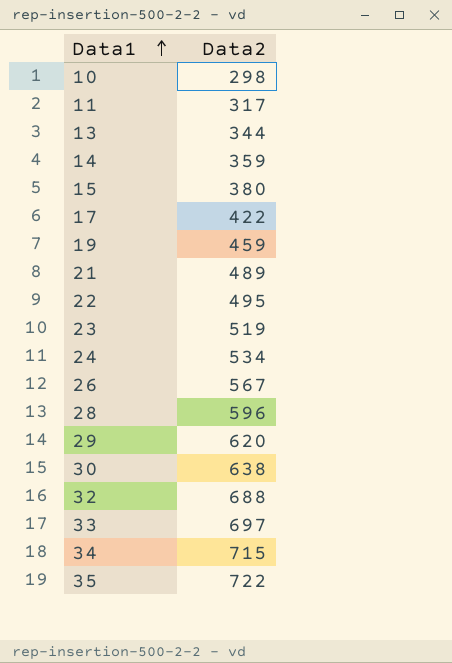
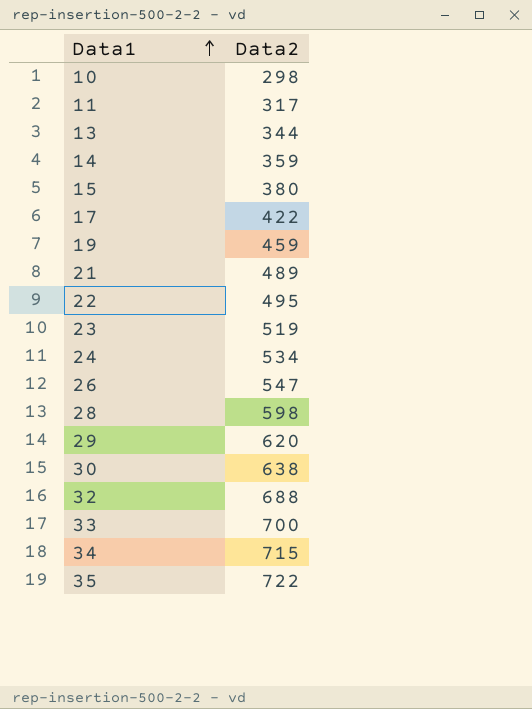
26 | Data2: 567 -> 547
28 | Data2: 596 -> 598
33 | Data2: 697 -> 700

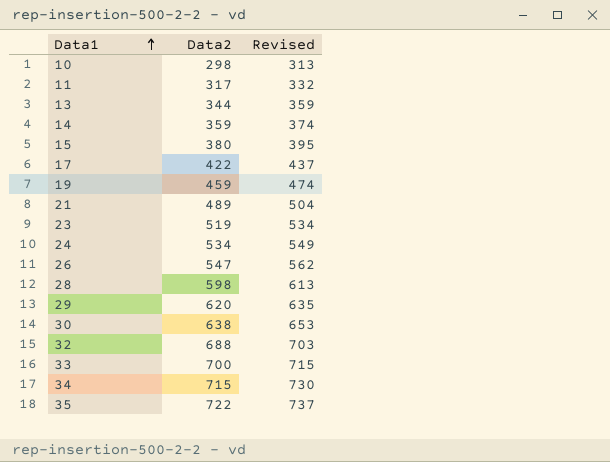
column Revised | formula: none -> [Data2] + 15
row 22: 495 -> none

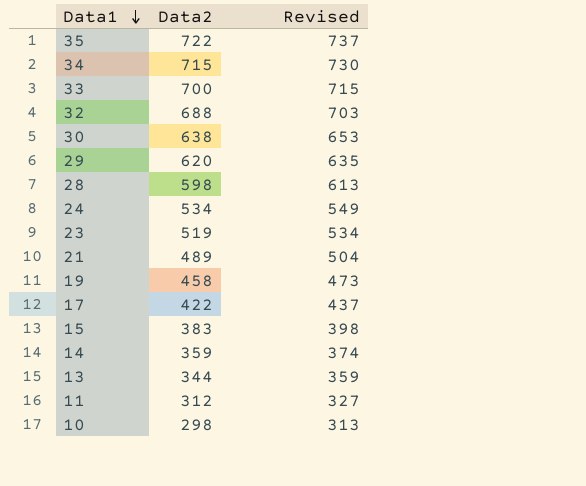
row order: Data1 ascending -> Data1 descending
row 26: 547 | 562 -> none
19 | Data2: 459 -> 458
19 | Revised: 474 -> 473
15 | Data2: 380 -> 383
15 | Revised: 395 -> 398
11 | Data2: 317 -> 312
11 | Revised: 332 -> 327

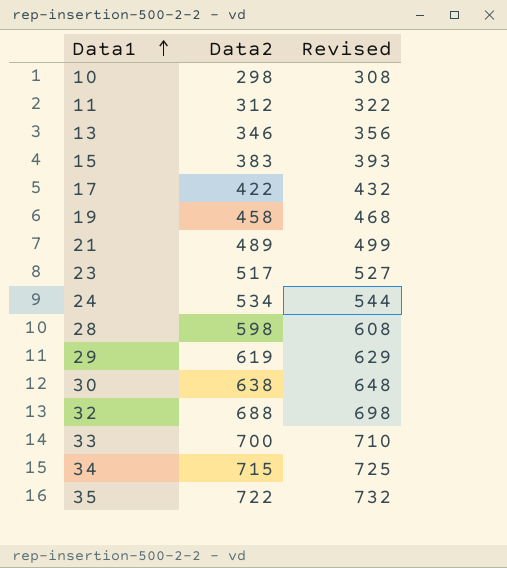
row order: Data1 descending -> Data1 ascending
column Revised | formula: [Data2] + 15 -> [Data2] + 10
row 14: 359 | 374 -> none
13 | Data2: 344 -> 346
23 | Data2: 519 -> 517
29 | Data2: 620 -> 619

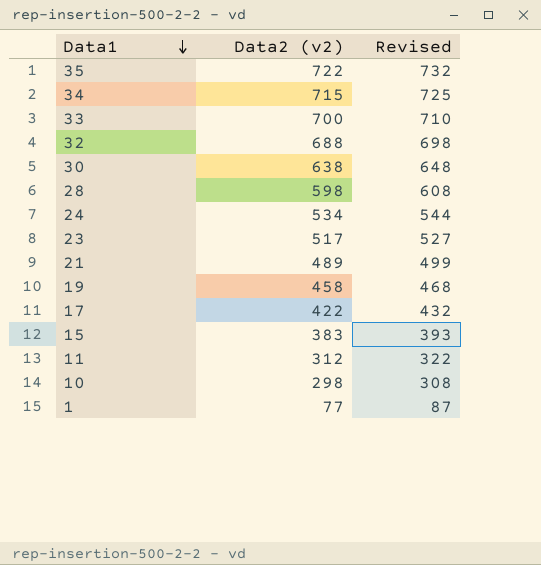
row order: Data1 ascending -> Data1 descending
column name: Data2 -> Data2 (v2)
row 13: 346 | 356 -> none
row 29: 619 | 629 -> none
row 1: none -> 77 | 87

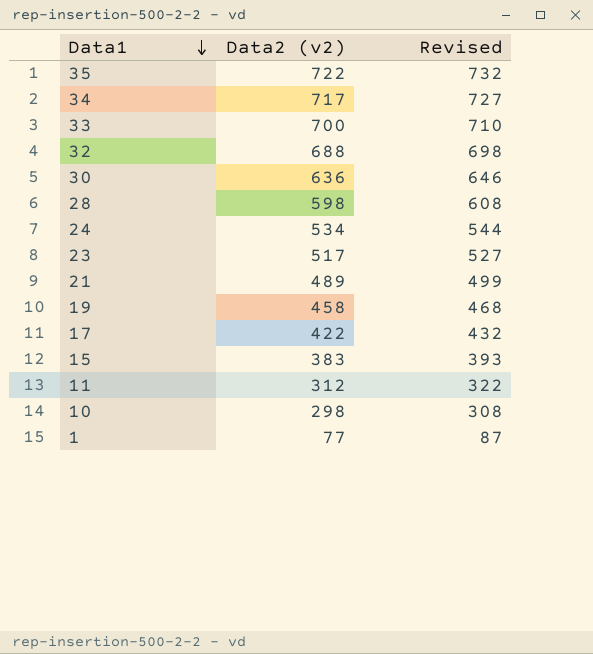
34 | Data2 (v2): 715 -> 717
34 | Revised: 725 -> 727
30 | Data2 (v2): 638 -> 636
30 | Revised: 648 -> 646

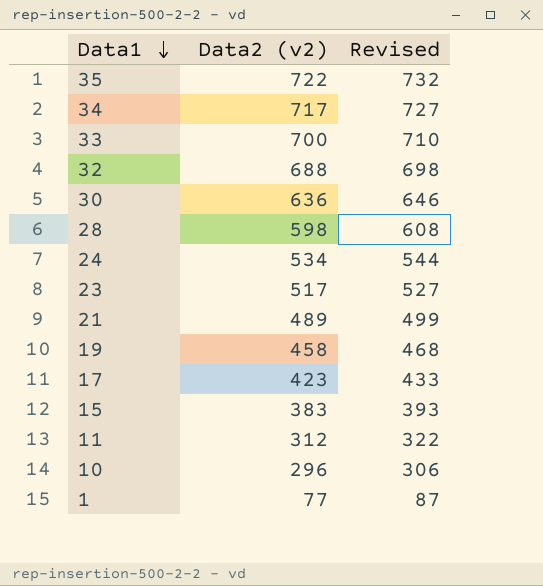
17 | Data2 (v2): 422 -> 423
17 | Revised: 432 -> 433
10 | Data2 (v2): 298 -> 296
10 | Revised: 308 -> 306

